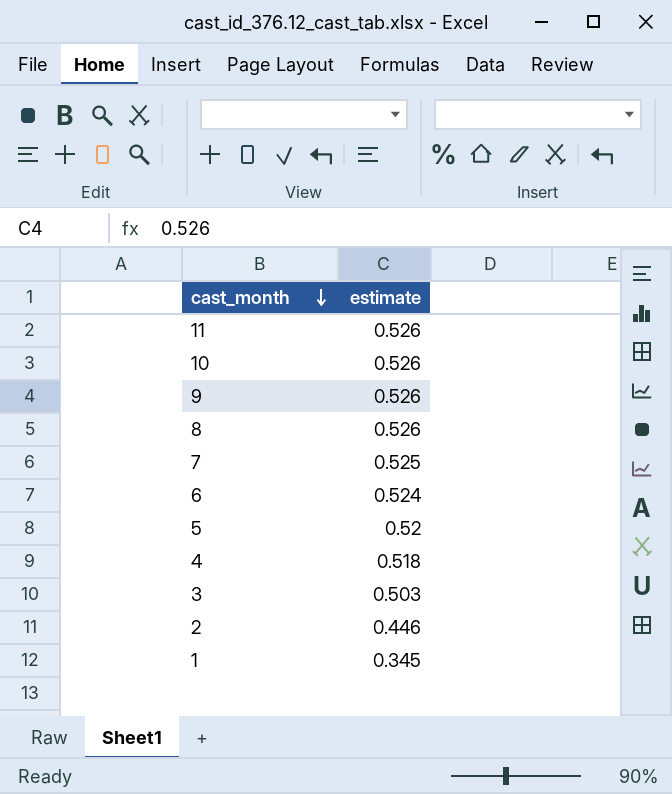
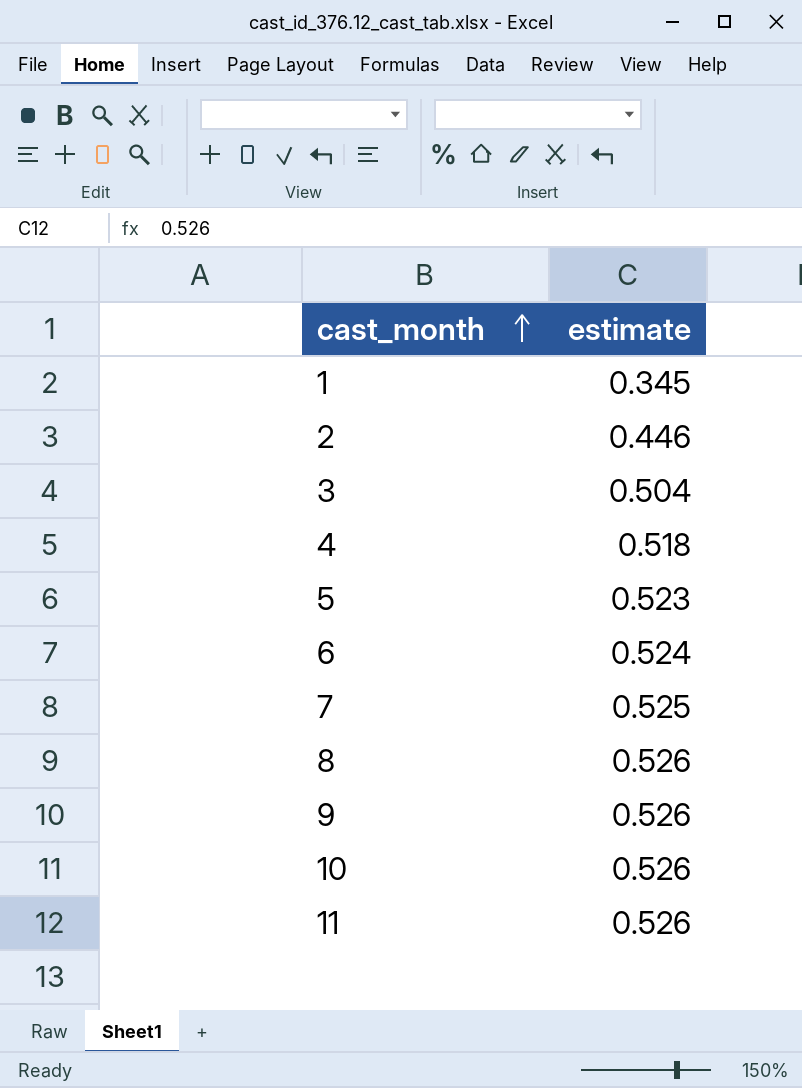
row order: cast_month descending -> cast_month ascending
3 | estimate: 0.503 -> 0.504
5 | estimate: 0.52 -> 0.523

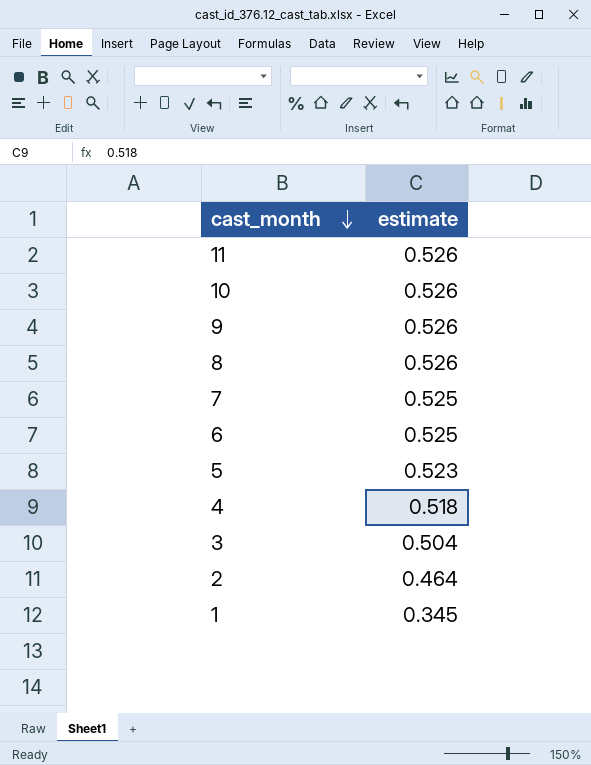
row order: cast_month ascending -> cast_month descending
6 | estimate: 0.524 -> 0.525
2 | estimate: 0.446 -> 0.464

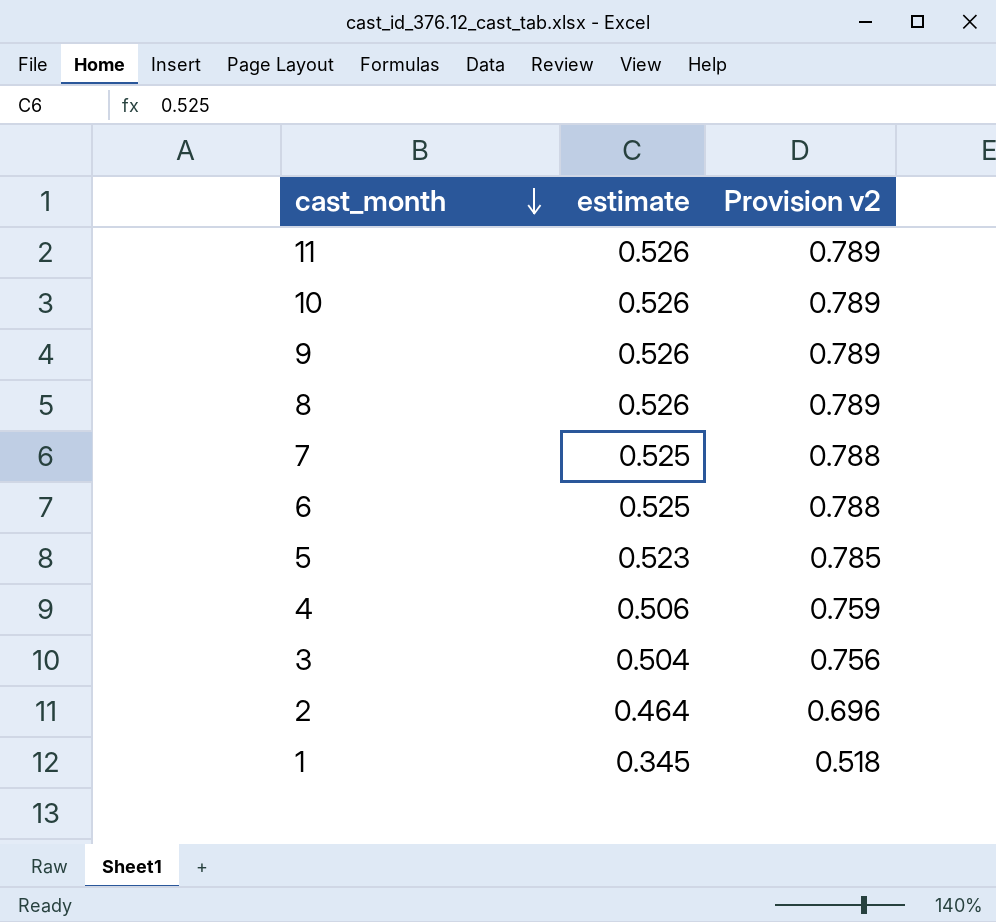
column Provision v2 | formula: none -> [estimate] * 1.5
4 | estimate: 0.518 -> 0.506

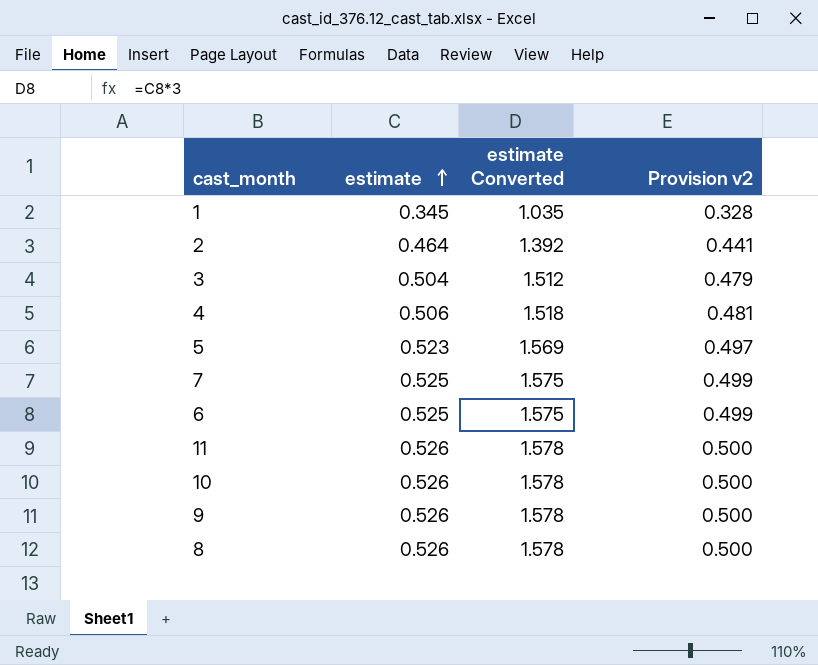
row order: cast_month descending -> estimate ascending
column estimate Converted | formula: none -> [estimate] * 3
column Provision v2 | formula: [estimate] * 1.5 -> [estimate] * 0.95

